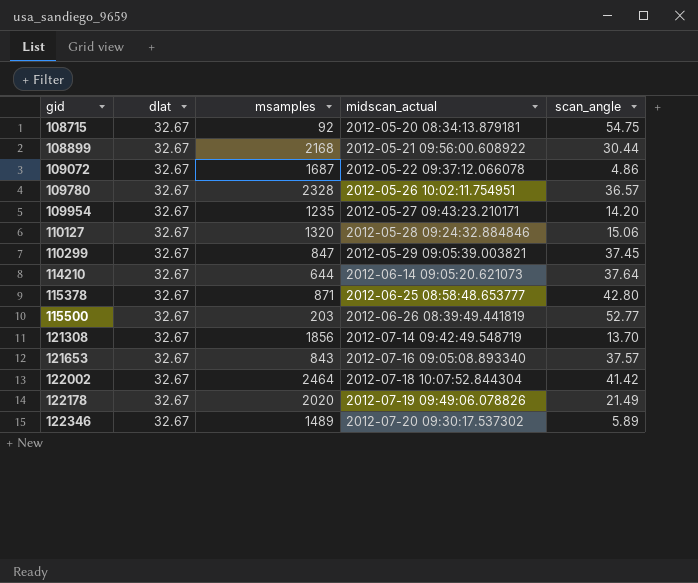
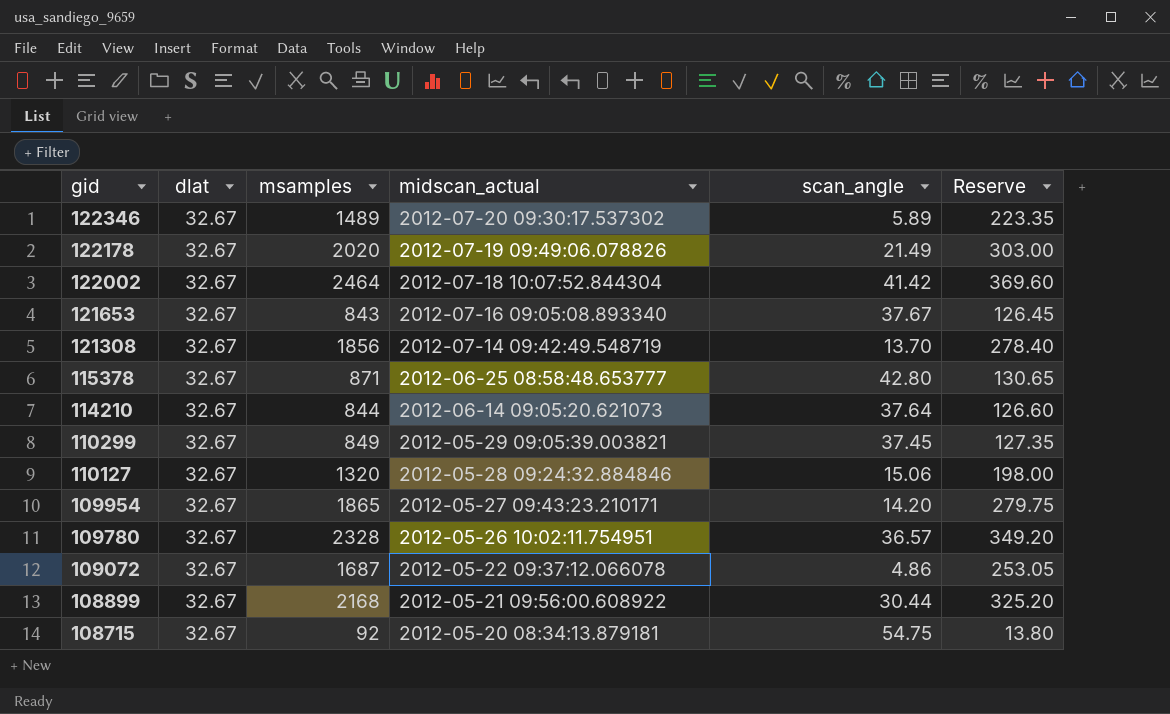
row order: gid ascending -> gid descending
column Reserve | formula: none -> [msamples] * 0.15
row 115500: 32.67 | 203 | 2012-06-26 08:39:49.441819 | 52.77 -> none
121653 | scan_angle: 37.57 -> 37.67
114210 | msamples: 644 -> 844
110299 | msamples: 847 -> 849
109954 | msamples: 1235 -> 1865

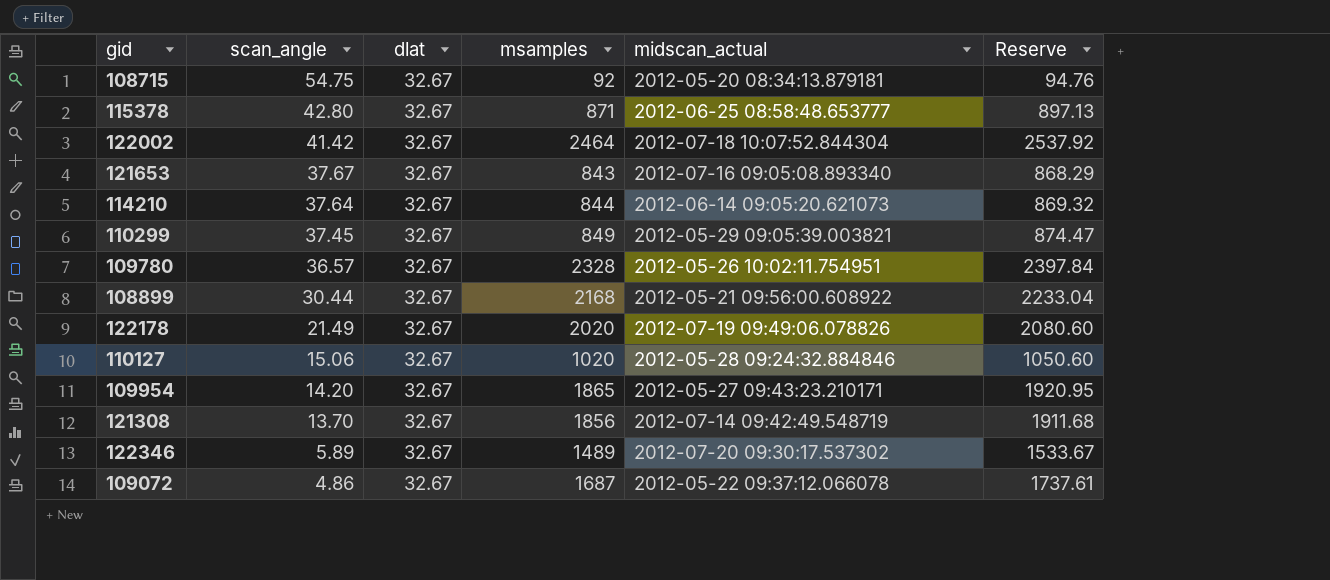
row order: gid descending -> scan_angle descending
column scan_angle | position: 5 -> 2
column Reserve | formula: [msamples] * 0.15 -> [msamples] * 1.03
110127 | msamples: 1320 -> 1020

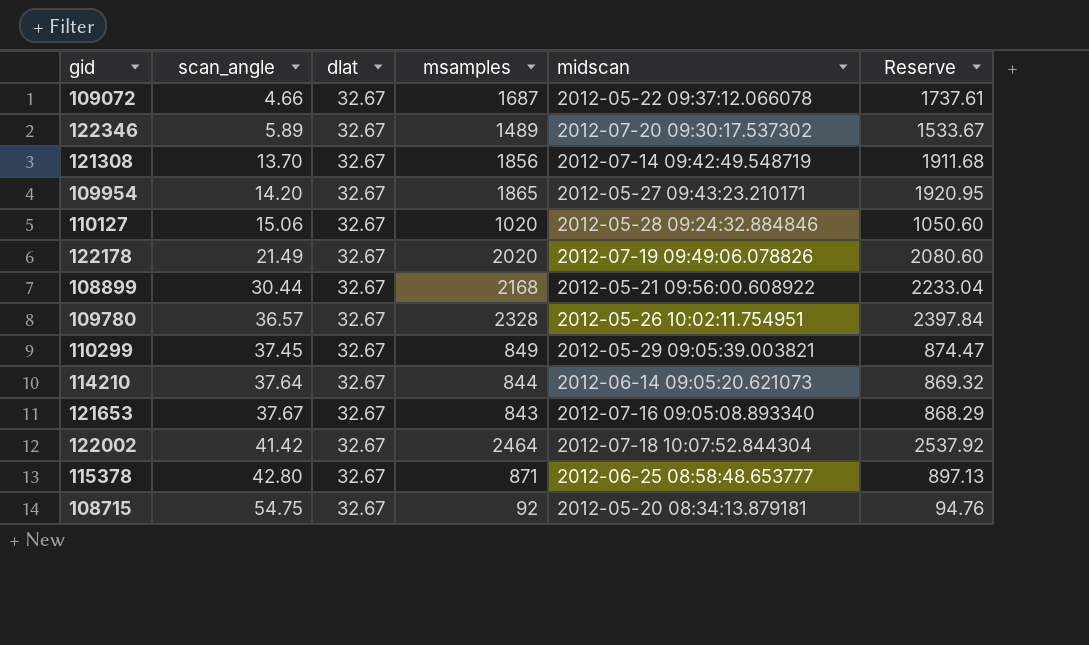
row order: scan_angle descending -> scan_angle ascending
column name: midscan_actual -> midscan
109072 | scan_angle: 4.86 -> 4.66

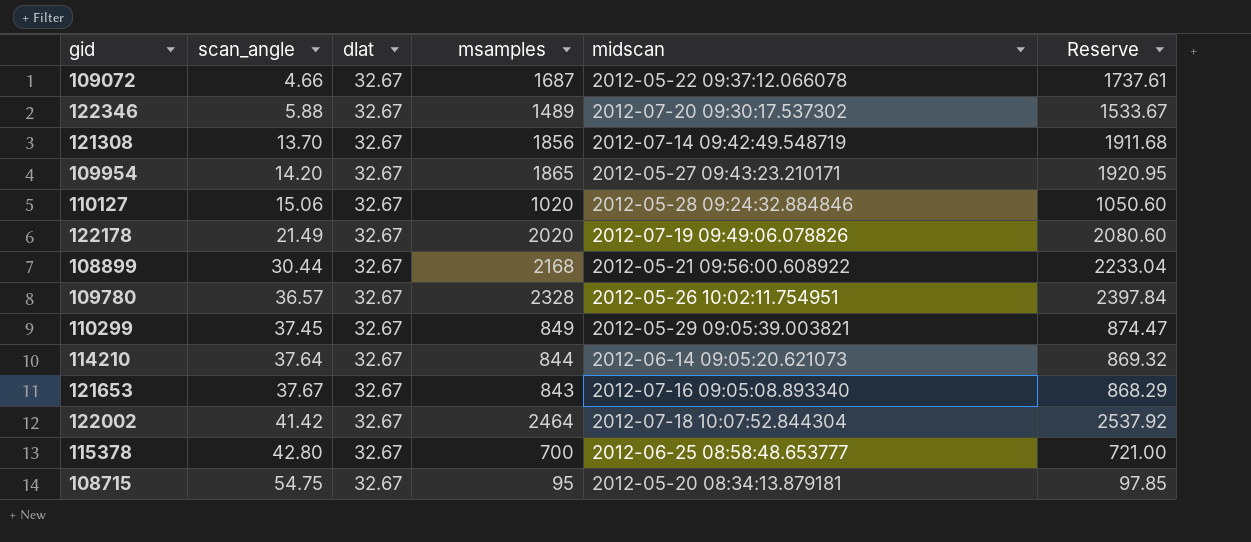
122346 | scan_angle: 5.89 -> 5.88
115378 | msamples: 871 -> 700
115378 | Reserve: 897.13 -> 721.00
108715 | msamples: 92 -> 95
108715 | Reserve: 94.76 -> 97.85

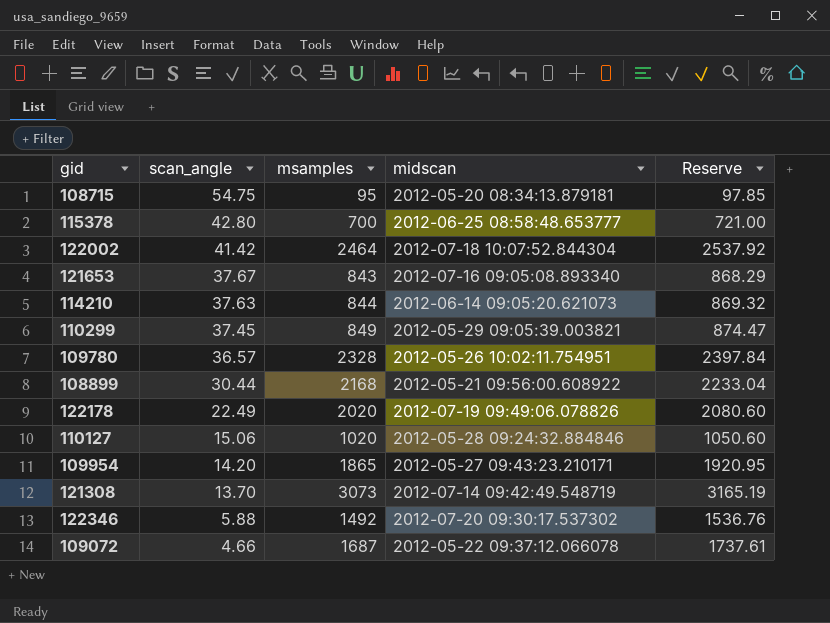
row order: scan_angle ascending -> scan_angle descending
column dlat | position: 3 -> none
114210 | scan_angle: 37.64 -> 37.63
122178 | scan_angle: 21.49 -> 22.49
121308 | msamples: 1856 -> 3073
121308 | Reserve: 1911.68 -> 3165.19
122346 | msamples: 1489 -> 1492
122346 | Reserve: 1533.67 -> 1536.76

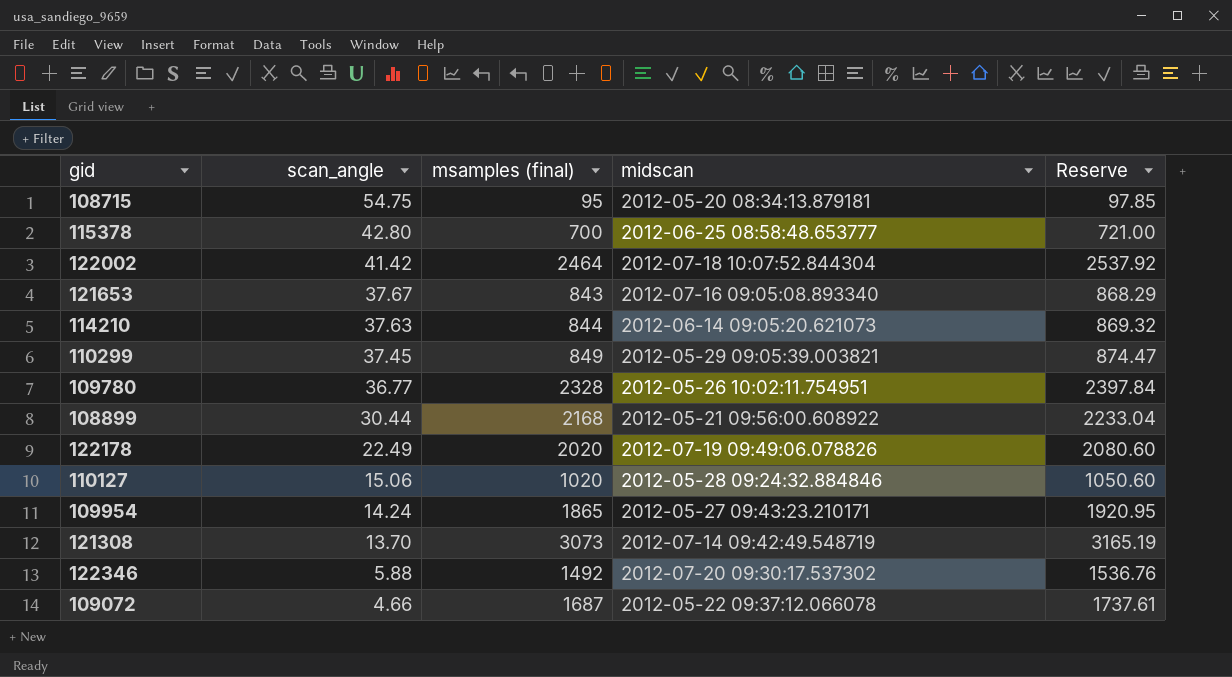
column name: msamples -> msamples (final)
109780 | scan_angle: 36.57 -> 36.77
109954 | scan_angle: 14.20 -> 14.24

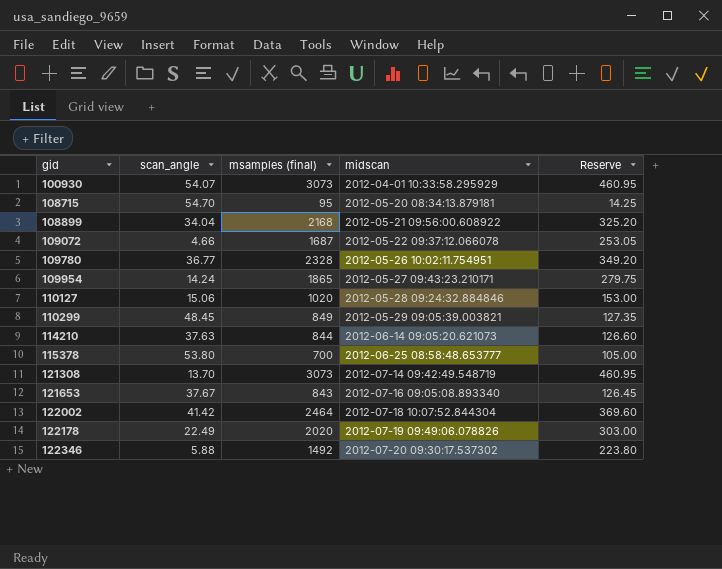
row order: scan_angle descending -> gid ascending
column Reserve | formula: [msamples (final)] * 1.03 -> [msamples (final)] * 0.15
row 100930: none -> 54.07 | 3073 | 2012-04-01 10:33:58.295929 | 460.95
108715 | scan_angle: 54.75 -> 54.70
108899 | scan_angle: 30.44 -> 34.04
110299 | scan_angle: 37.45 -> 48.45
115378 | scan_angle: 42.80 -> 53.80

